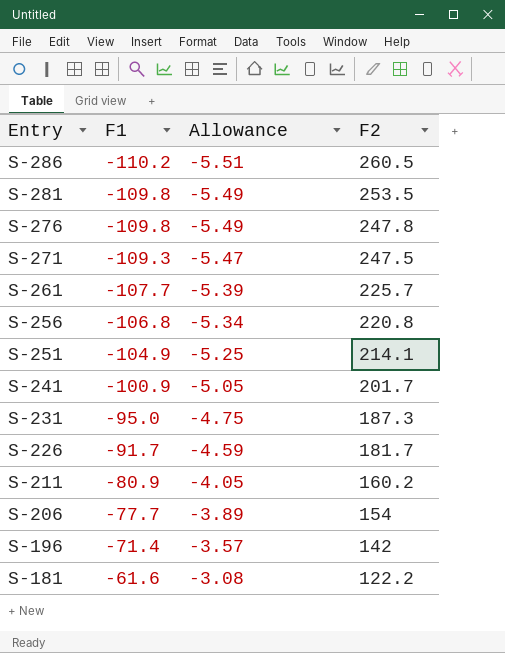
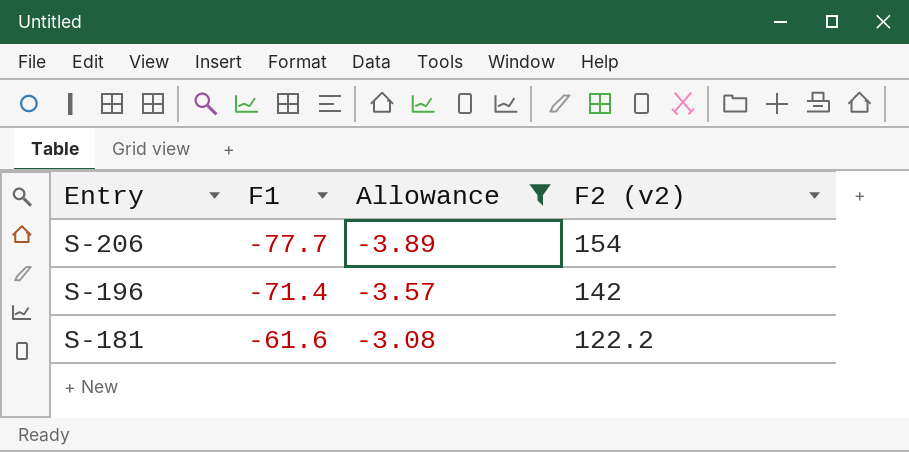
filter: none -> Allowance >= -3.89
column name: F2 -> F2 (v2)

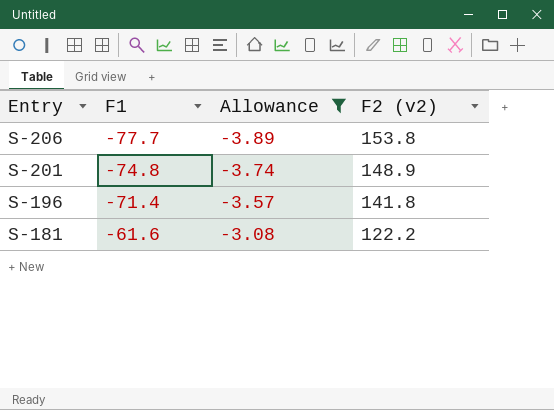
S-206 | F2 (v2): 154 -> 153.8
row S-201: none -> -74.8 | -3.74 | 148.9
S-196 | F2 (v2): 142 -> 141.8

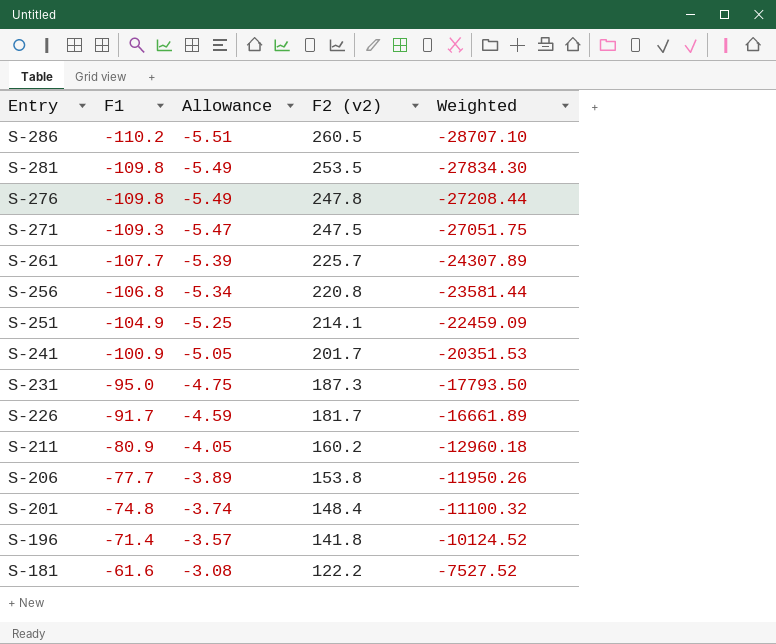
filter: Allowance >= -3.89 -> none
column Weighted | formula: none -> [F1] * [F2 (v2)]
S-201 | F2 (v2): 148.9 -> 148.4

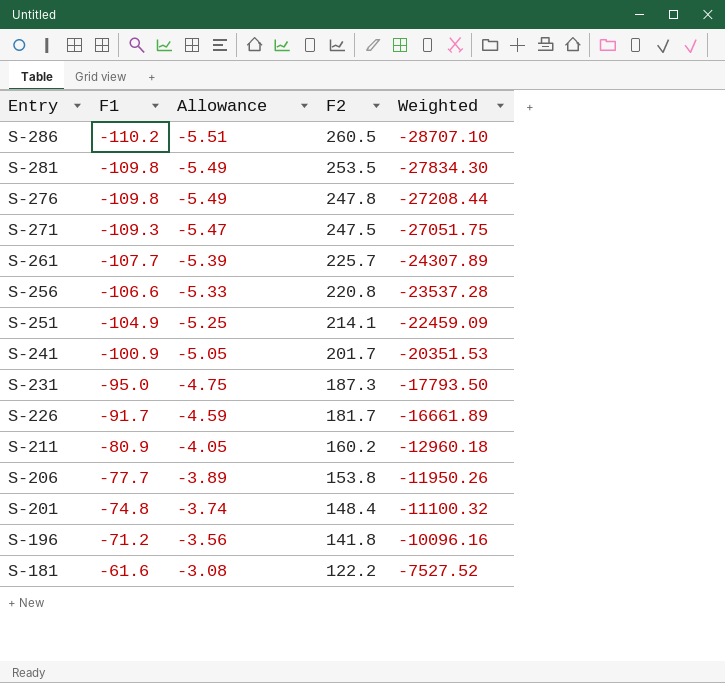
column name: F2 (v2) -> F2
S-256 | F1: -106.8 -> -106.6
S-256 | Allowance: -5.34 -> -5.33
S-256 | Weighted: -23581.44 -> -23537.28
S-196 | F1: -71.4 -> -71.2
S-196 | Allowance: -3.57 -> -3.56
S-196 | Weighted: -10124.52 -> -10096.16

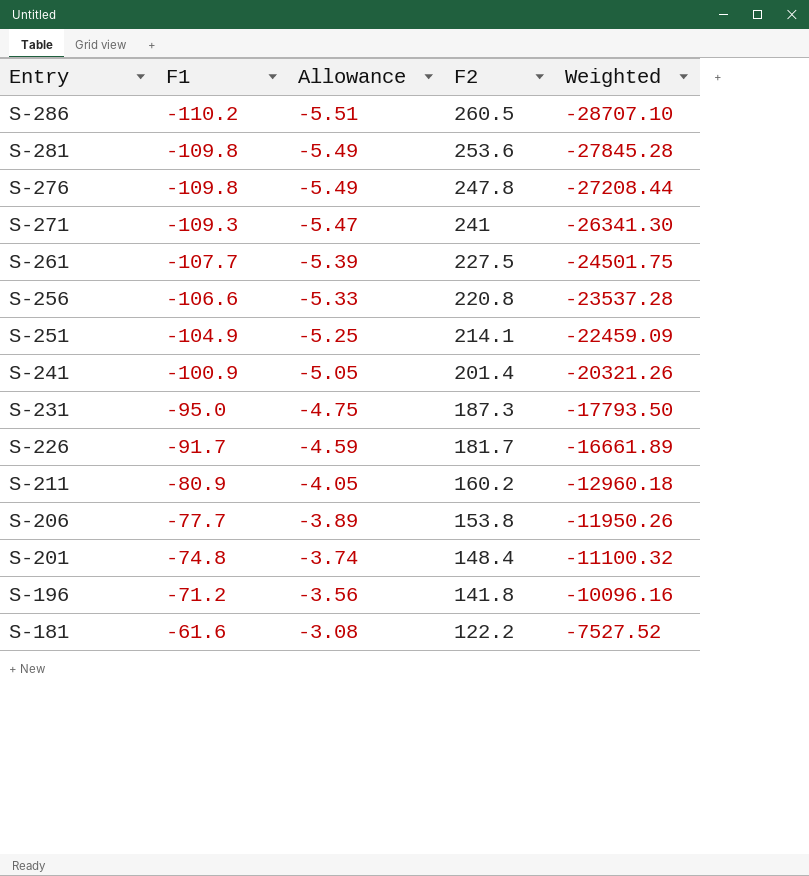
S-281 | F2: 253.5 -> 253.6
S-281 | Weighted: -27834.30 -> -27845.28
S-271 | F2: 247.5 -> 241
S-271 | Weighted: -27051.75 -> -26341.30
S-261 | F2: 225.7 -> 227.5
S-261 | Weighted: -24307.89 -> -24501.75
S-241 | F2: 201.7 -> 201.4
S-241 | Weighted: -20351.53 -> -20321.26

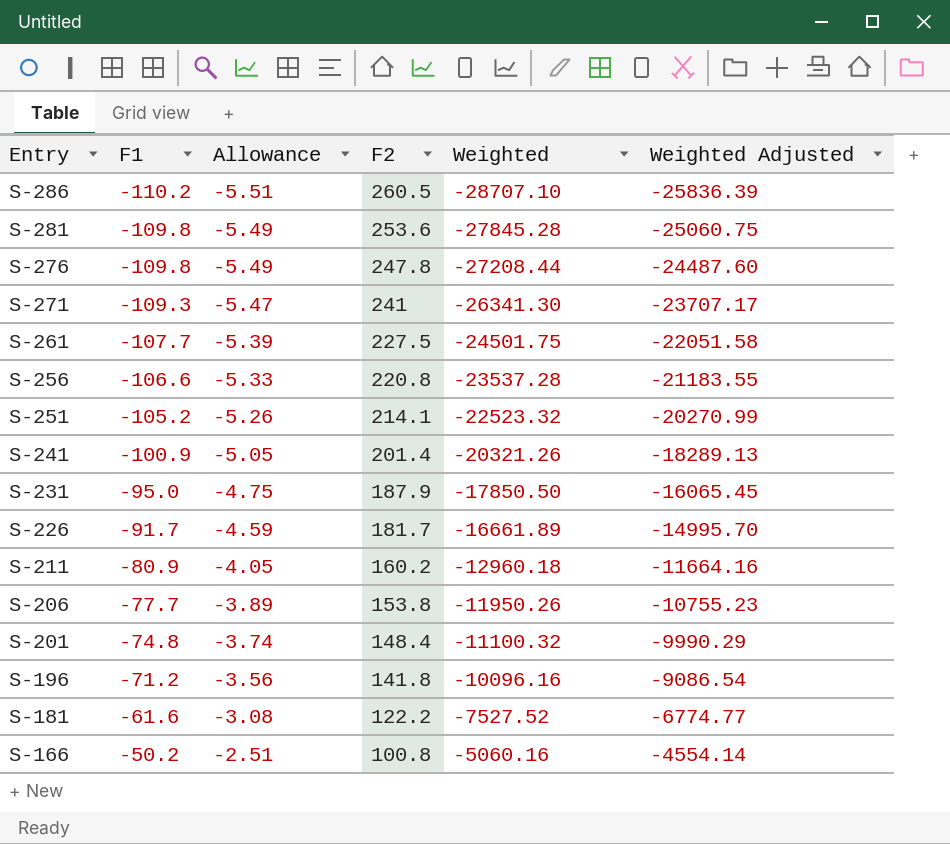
column Weighted Adjusted | formula: none -> [Weighted] * 0.9
S-251 | F1: -104.9 -> -105.2
S-251 | Allowance: -5.25 -> -5.26
S-251 | Weighted: -22459.09 -> -22523.32
S-231 | F2: 187.3 -> 187.9
S-231 | Weighted: -17793.50 -> -17850.50
row S-166: none -> -50.2 | -2.51 | 100.8 | -5060.16 | -4554.14

